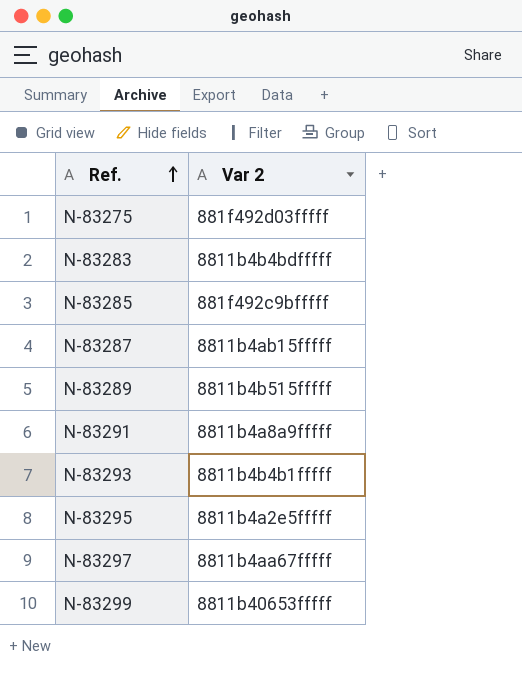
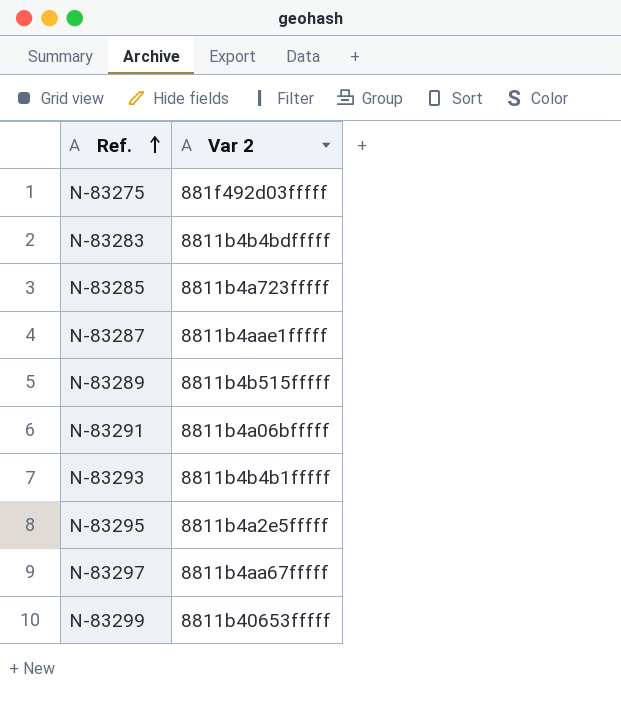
N-83285 | Var 2: 881f492c9bfffff -> 8811b4a723fffff
N-83287 | Var 2: 8811b4ab15fffff -> 8811b4aae1fffff
N-83291 | Var 2: 8811b4a8a9fffff -> 8811b4a06bfffff

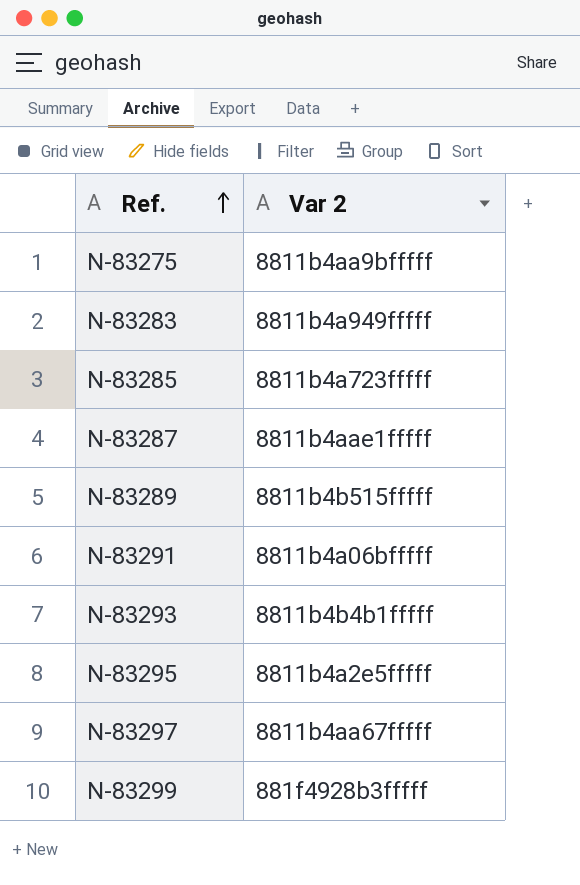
N-83275 | Var 2: 881f492d03fffff -> 8811b4aa9bfffff
N-83283 | Var 2: 8811b4b4bdfffff -> 8811b4a949fffff
N-83299 | Var 2: 8811b40653fffff -> 881f4928b3fffff

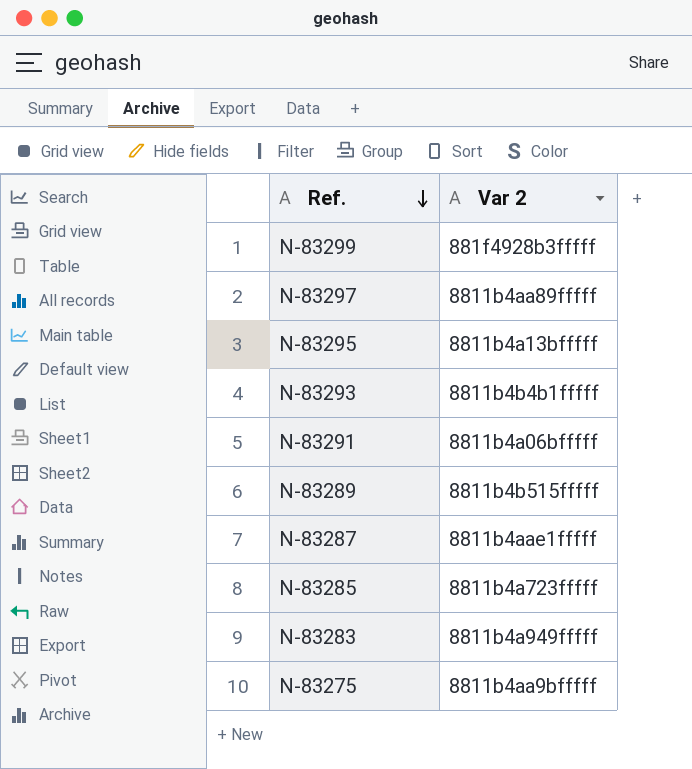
row order: Ref. ascending -> Ref. descending
N-83297 | Var 2: 8811b4aa67fffff -> 8811b4aa89fffff
N-83295 | Var 2: 8811b4a2e5fffff -> 8811b4a13bfffff

